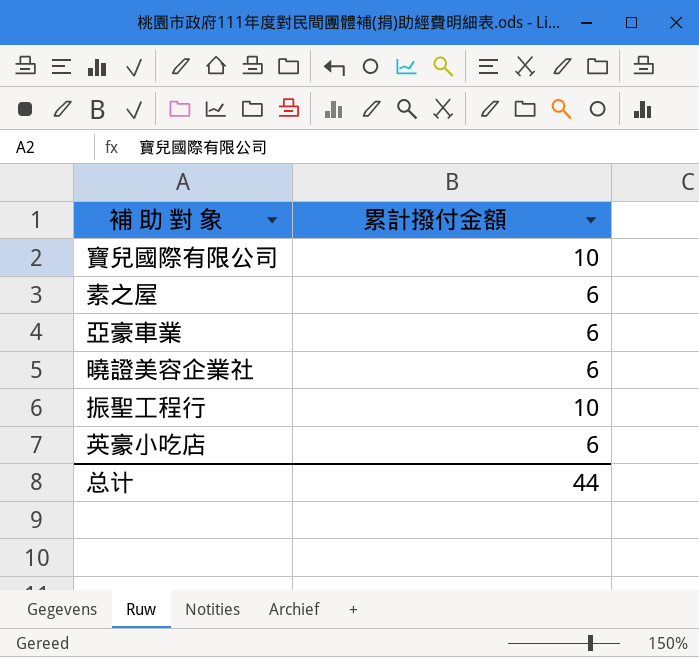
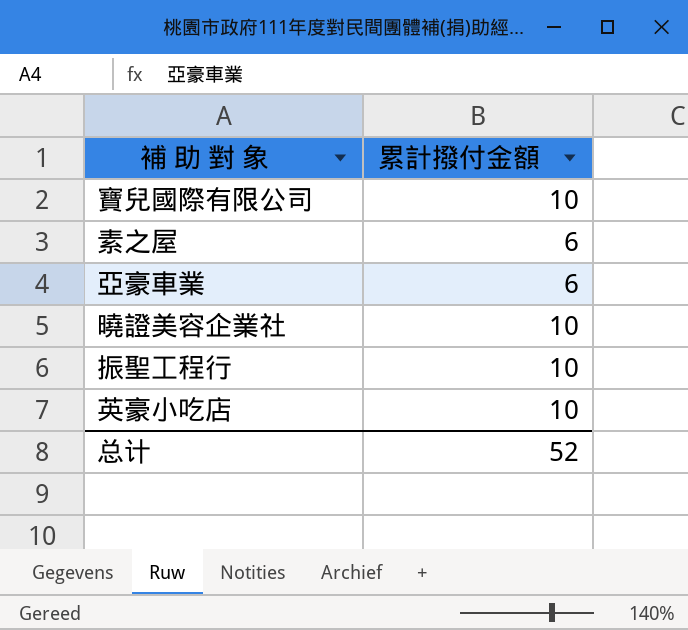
曉證美容企業社 | 累計撥付金額: 6 -> 10
英豪小吃店 | 累計撥付金額: 6 -> 10
总计 | 累計撥付金額: 44 -> 52

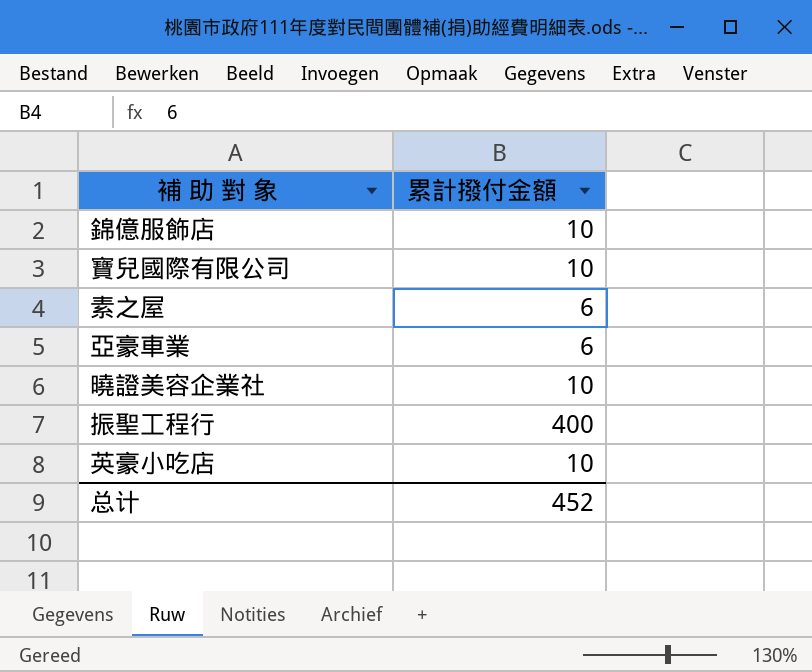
row 錦億服飾店: none -> 10
振聖工程行 | 累計撥付金額: 10 -> 400
总计 | 累計撥付金額: 52 -> 452

